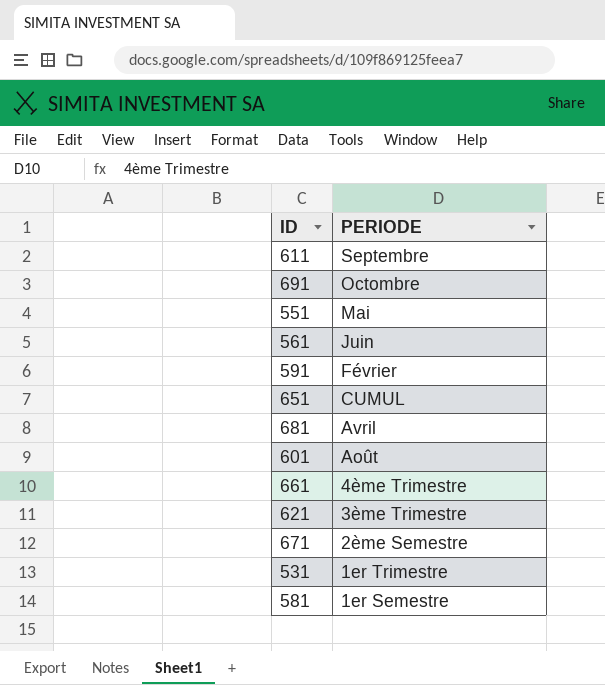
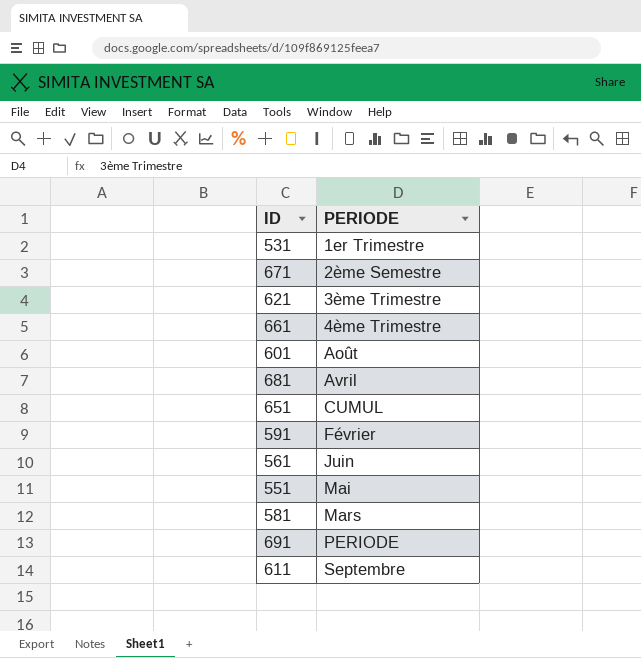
row order: PERIODE descending -> PERIODE ascending
581 | PERIODE: 1er Semestre -> Mars
691 | PERIODE: Octombre -> PERIODE

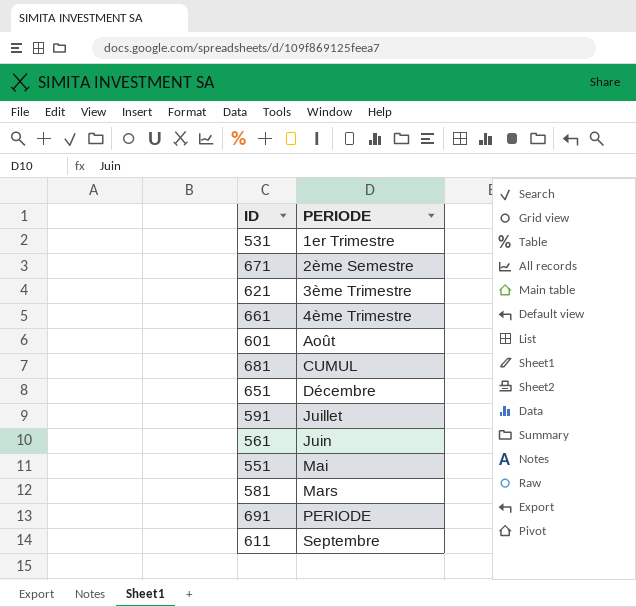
681 | PERIODE: Avril -> CUMUL
651 | PERIODE: CUMUL -> Décembre
591 | PERIODE: Février -> Juillet

